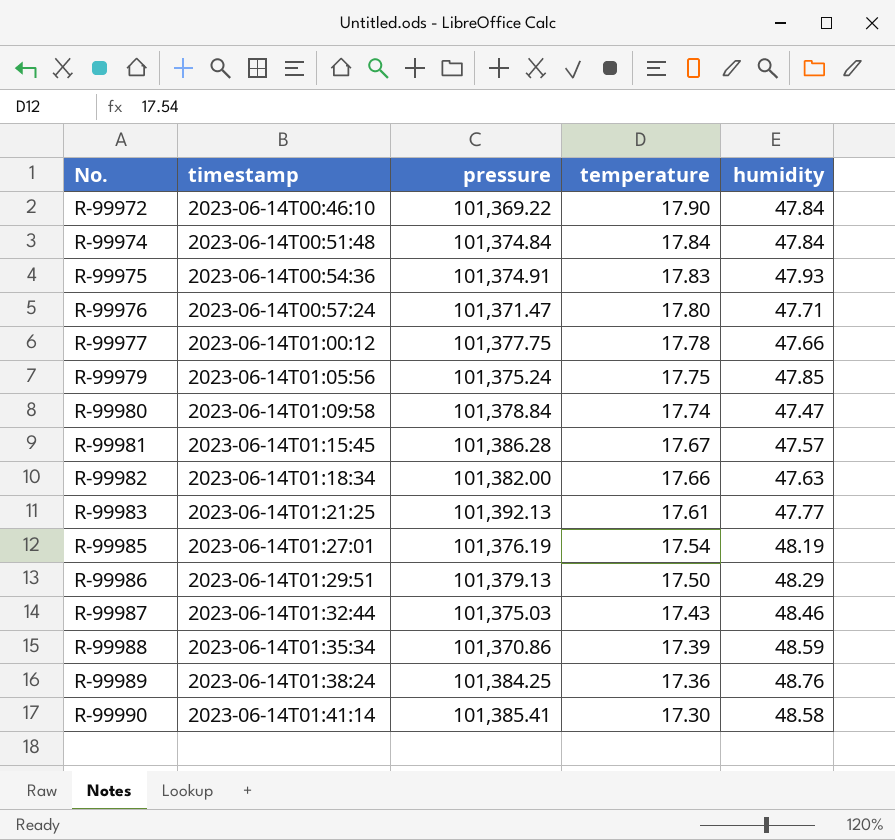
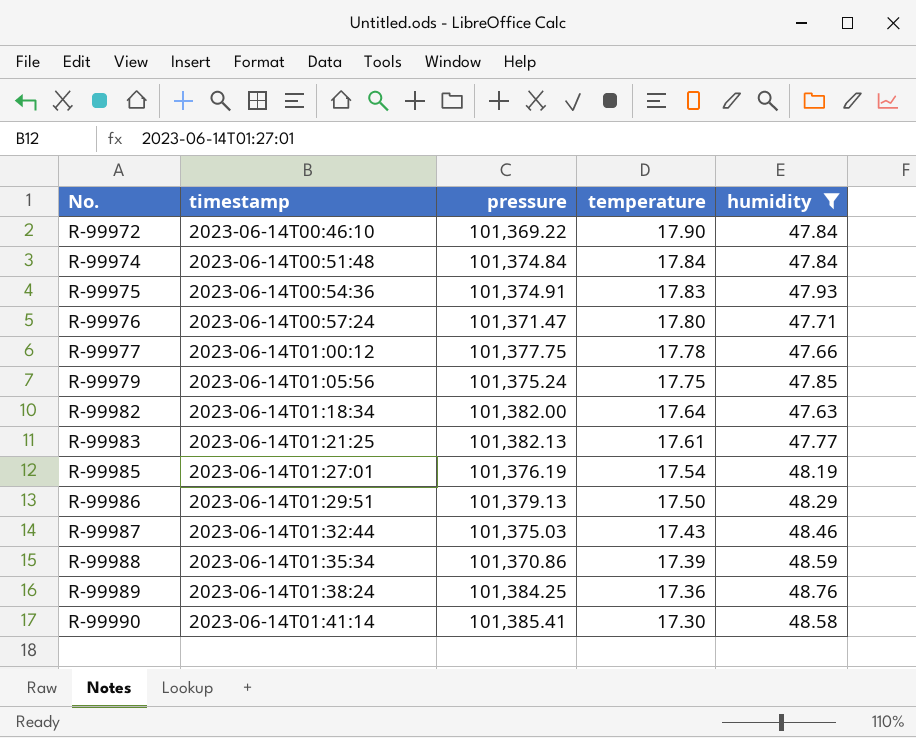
filter: none -> humidity >= 47.63
R-99982 | temperature: 17.66 -> 17.64
R-99983 | pressure: 101,392.13 -> 101,382.13

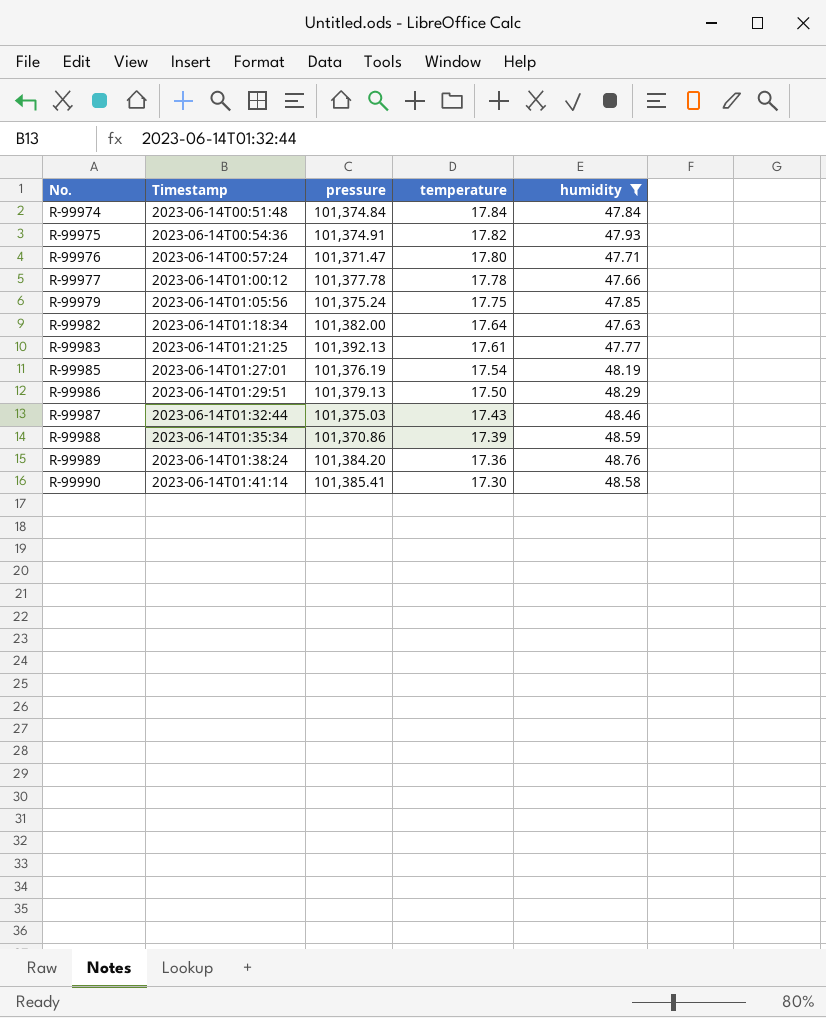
column name: timestamp -> Timestamp
row R-99972: 2023-06-14T00:46:10 | 101,369.22 | 17.90 | 47.84 -> none
R-99975 | temperature: 17.83 -> 17.82
R-99977 | pressure: 101,377.75 -> 101,377.78
R-99983 | pressure: 101,382.13 -> 101,392.13
R-99989 | pressure: 101,384.25 -> 101,384.20

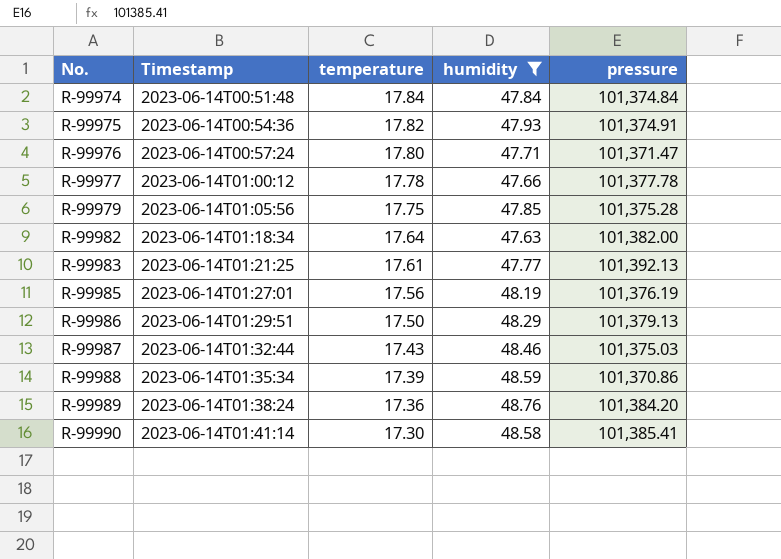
column pressure | position: 3 -> 5
R-99979 | pressure: 101,375.24 -> 101,375.28
R-99985 | temperature: 17.54 -> 17.56

